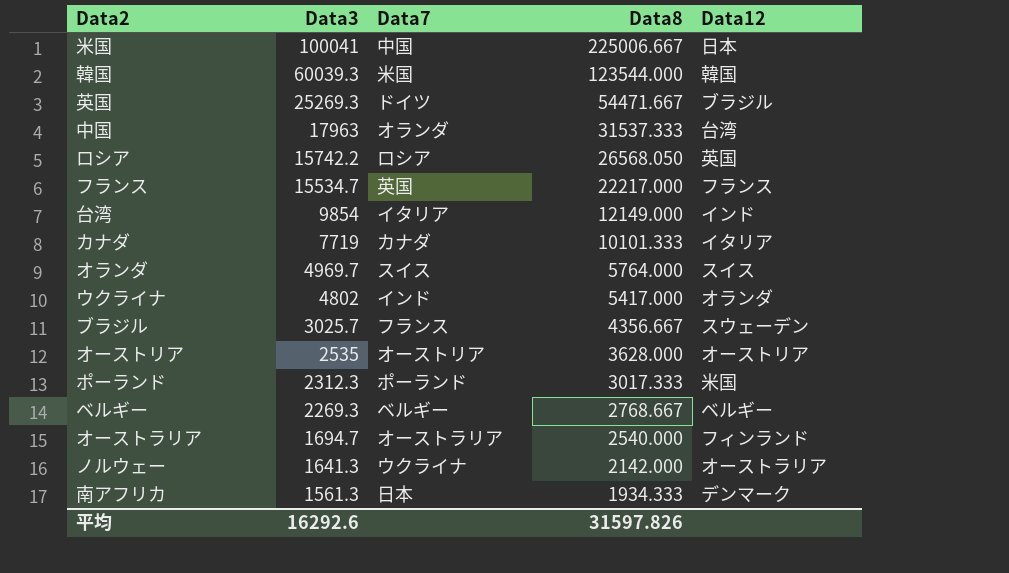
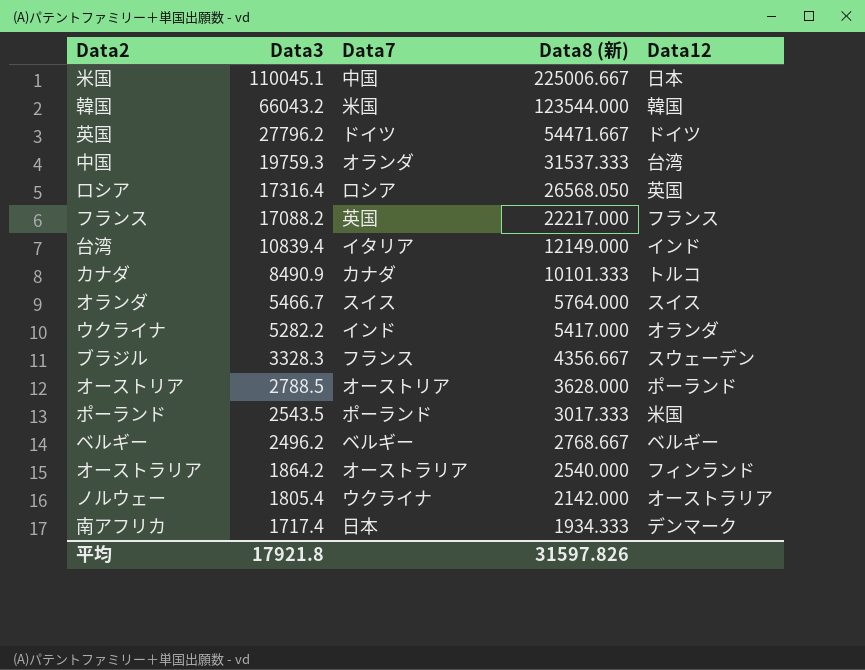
column name: Data8 -> Data8 (新)
米国 | Data3: 100041 -> 110045.1
韓国 | Data3: 60039.3 -> 66043.2
英国 | Data3: 25269.3 -> 27796.2
英国 | Data12: ブラジル -> ドイツ
中国 | Data3: 17963 -> 19759.3
ロシア | Data3: 15742.2 -> 17316.4
フランス | Data3: 15534.7 -> 17088.2
台湾 | Data3: 9854 -> 10839.4
カナダ | Data3: 7719 -> 8490.9
カナダ | Data12: イタリア -> トルコ
オランダ | Data3: 4969.7 -> 5466.7
ウクライナ | Data3: 4802 -> 5282.2
ブラジル | Data3: 3025.7 -> 3328.3
オーストリア | Data3: 2535 -> 2788.5
オーストリア | Data12: オーストリア -> ポーランド
ポーランド | Data3: 2312.3 -> 2543.5
ベルギー | Data3: 2269.3 -> 2496.2
オーストラリア | Data3: 1694.7 -> 1864.2
ノルウェー | Data3: 1641.3 -> 1805.4
南アフリカ | Data3: 1561.3 -> 1717.4
平均 | Data3: 16292.6 -> 17921.8

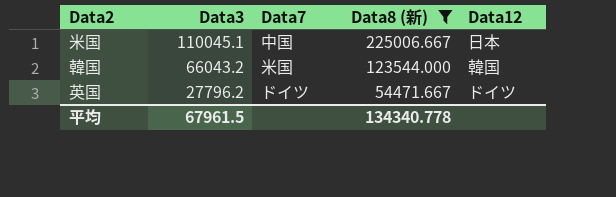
filter: none -> Data8 (新) >= 54471.667
平均 | Data3: 17921.8 -> 67961.5
平均 | Data8 (新): 31597.826 -> 134340.778

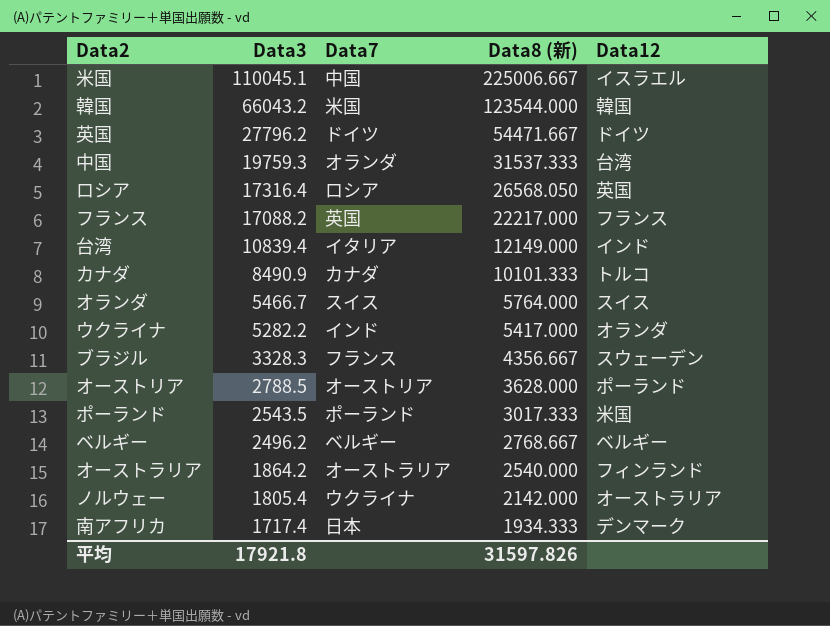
filter: Data8 (新) >= 54471.667 -> none
米国 | Data12: 日本 -> イスラエル
平均 | Data3: 67961.5 -> 17921.8
平均 | Data8 (新): 134340.778 -> 31597.826

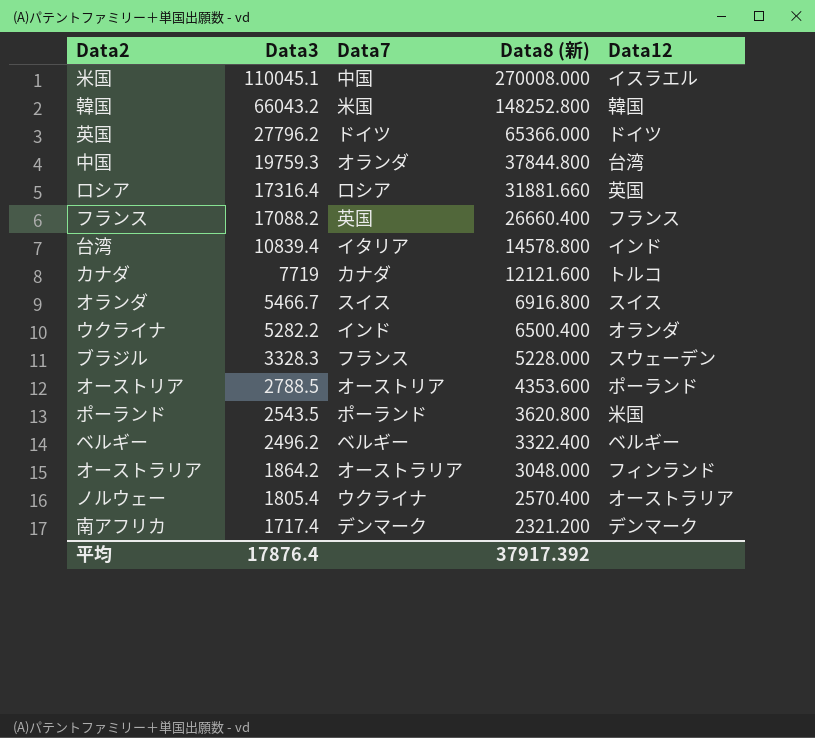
米国 | Data8 (新): 225006.667 -> 270008.000
韓国 | Data8 (新): 123544.000 -> 148252.800
英国 | Data8 (新): 54471.667 -> 65366.000
中国 | Data8 (新): 31537.333 -> 37844.800
ロシア | Data8 (新): 26568.050 -> 31881.660
フランス | Data8 (新): 22217.000 -> 26660.400
台湾 | Data8 (新): 12149.000 -> 14578.800
カナダ | Data3: 8490.9 -> 7719
カナダ | Data8 (新): 10101.333 -> 12121.600
オランダ | Data8 (新): 5764.000 -> 6916.800
ウクライナ | Data8 (新): 5417.000 -> 6500.400
ブラジル | Data8 (新): 4356.667 -> 5228.000
オーストリア | Data8 (新): 3628.000 -> 4353.600
ポーランド | Data8 (新): 3017.333 -> 3620.800
ベルギー | Data8 (新): 2768.667 -> 3322.400
オーストラリア | Data8 (新): 2540.000 -> 3048.000
ノルウェー | Data8 (新): 2142.000 -> 2570.400
南アフリカ | Data7: 日本 -> デンマーク
南アフリカ | Data8 (新): 1934.333 -> 2321.200
平均 | Data3: 17921.8 -> 17876.4
平均 | Data8 (新): 31597.826 -> 37917.392

